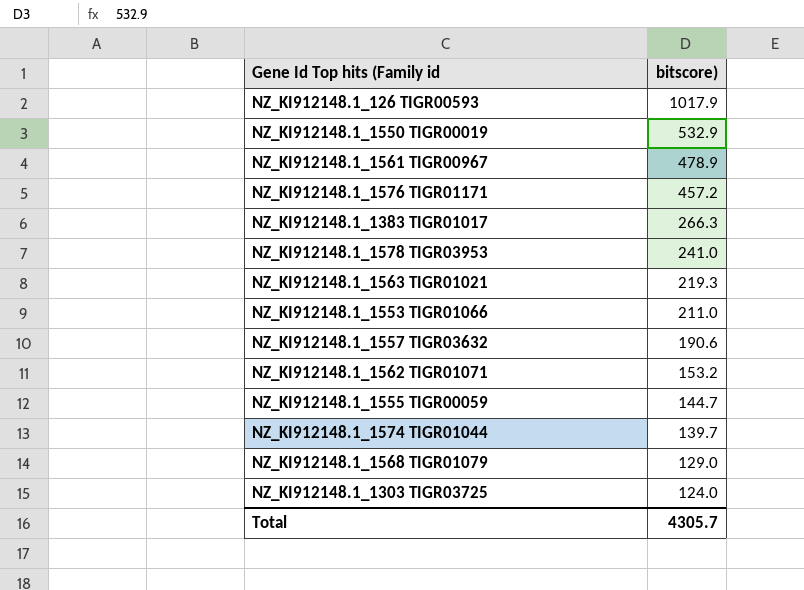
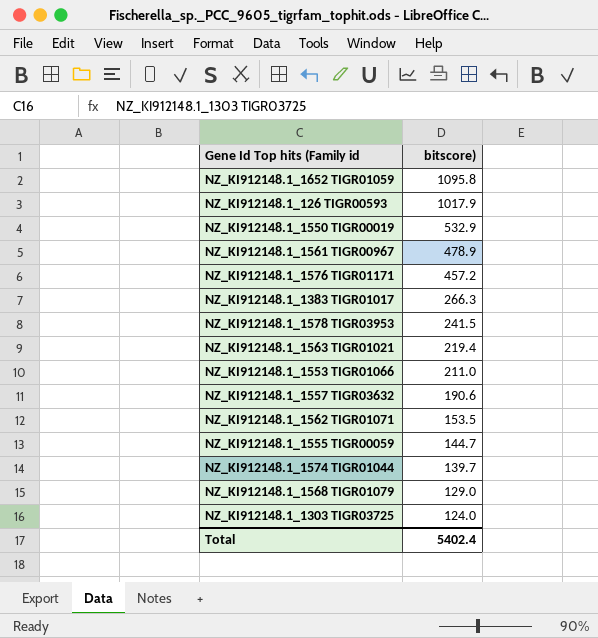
row NZ_KI912148.1_1652 TIGR01059: none -> 1095.8
NZ_KI912148.1_1578 TIGR03953 | bitscore): 241.0 -> 241.5
NZ_KI912148.1_1563 TIGR01021 | bitscore): 219.3 -> 219.4
NZ_KI912148.1_1562 TIGR01071 | bitscore): 153.2 -> 153.5
Total | bitscore): 4305.7 -> 5402.4

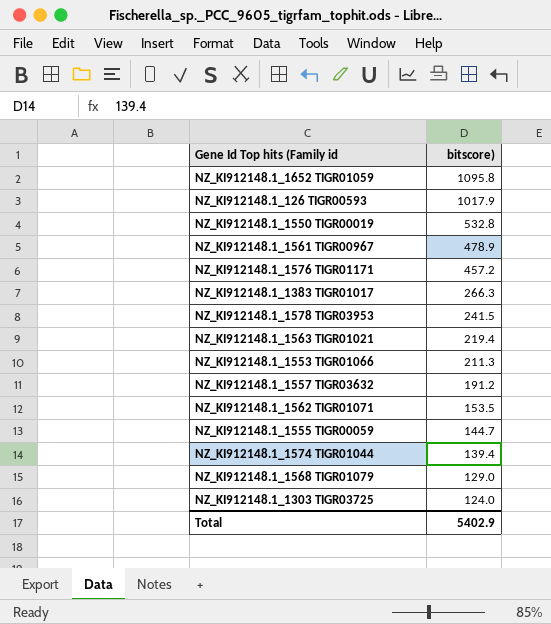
NZ_KI912148.1_1550 TIGR00019 | bitscore): 532.9 -> 532.8
NZ_KI912148.1_1553 TIGR01066 | bitscore): 211.0 -> 211.3
NZ_KI912148.1_1557 TIGR03632 | bitscore): 190.6 -> 191.2
NZ_KI912148.1_1574 TIGR01044 | bitscore): 139.7 -> 139.4
Total | bitscore): 5402.4 -> 5402.9

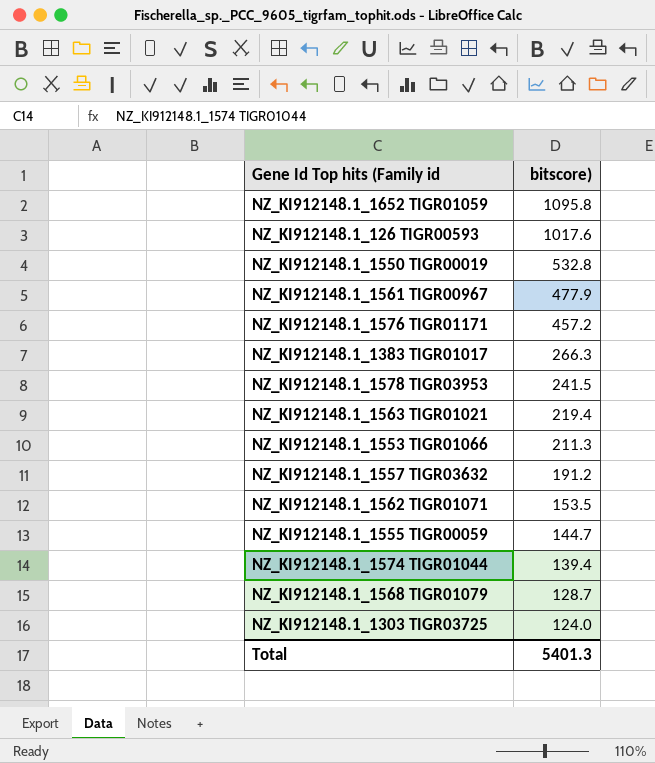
NZ_KI912148.1_126 TIGR00593 | bitscore): 1017.9 -> 1017.6
NZ_KI912148.1_1561 TIGR00967 | bitscore): 478.9 -> 477.9
NZ_KI912148.1_1568 TIGR01079 | bitscore): 129.0 -> 128.7
Total | bitscore): 5402.9 -> 5401.3

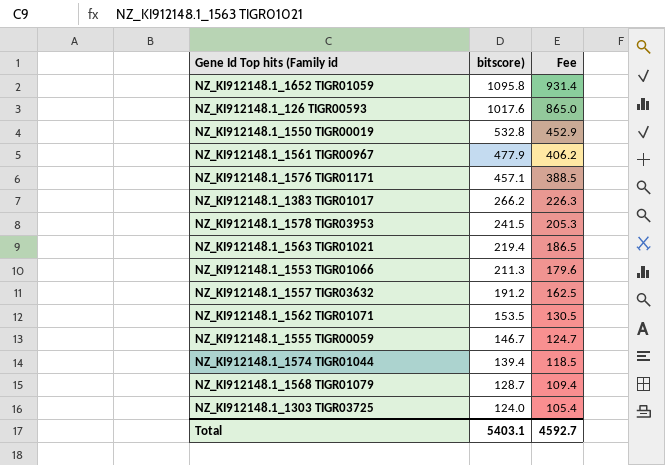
column Fee | formula: none -> [bitscore)] * 0.85
NZ_KI912148.1_1576 TIGR01171 | bitscore): 457.2 -> 457.1
NZ_KI912148.1_1383 TIGR01017 | bitscore): 266.3 -> 266.2
NZ_KI912148.1_1555 TIGR00059 | bitscore): 144.7 -> 146.7
Total | bitscore): 5401.3 -> 5403.1

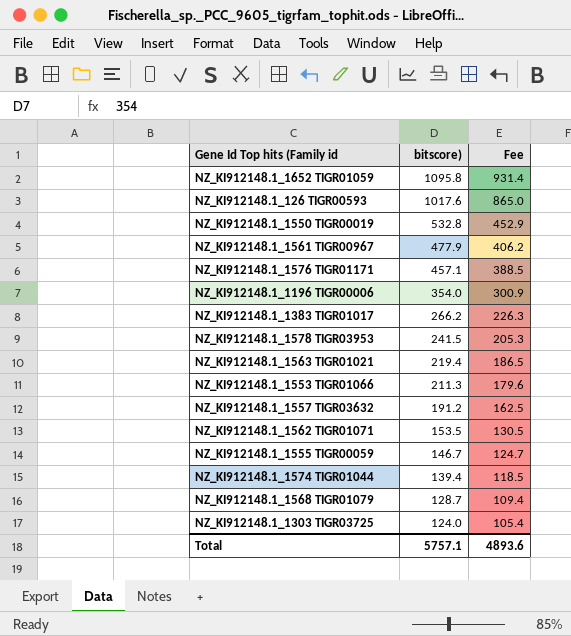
row NZ_KI912148.1_1196 TIGR00006: none -> 354.0 | 300.9
Total | bitscore): 5403.1 -> 5757.1
Total | Fee: 4592.7 -> 4893.6

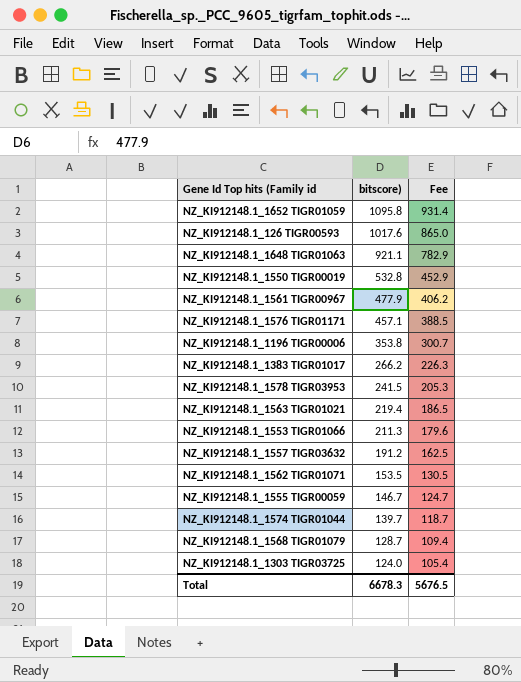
row NZ_KI912148.1_1648 TIGR01063: none -> 921.1 | 782.9
NZ_KI912148.1_1196 TIGR00006 | bitscore): 354.0 -> 353.8
NZ_KI912148.1_1196 TIGR00006 | Fee: 300.9 -> 300.7
NZ_KI912148.1_1574 TIGR01044 | bitscore): 139.4 -> 139.7
NZ_KI912148.1_1574 TIGR01044 | Fee: 118.5 -> 118.7
Total | bitscore): 5757.1 -> 6678.3
Total | Fee: 4893.6 -> 5676.5

